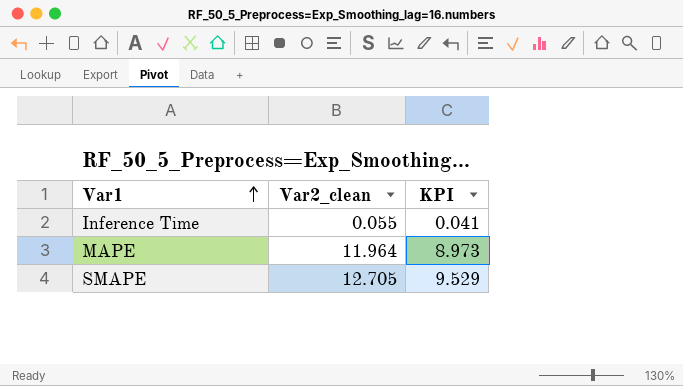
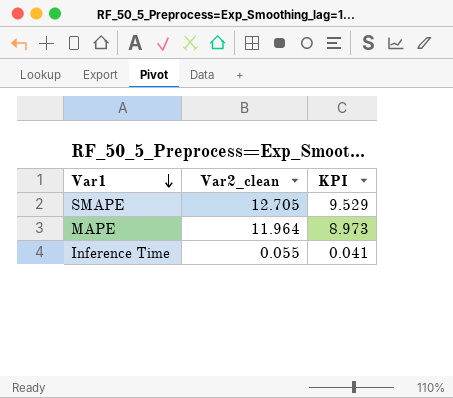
row order: Var1 ascending -> Var1 descending

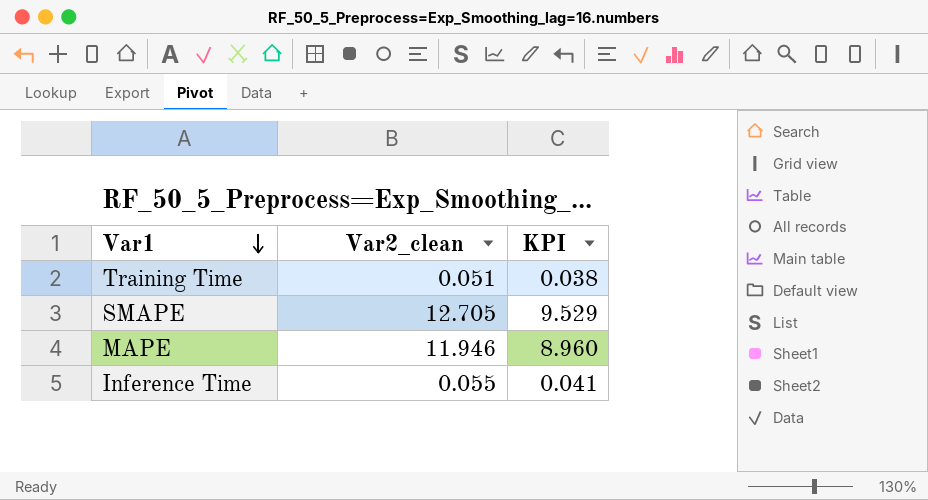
row Training Time: none -> 0.051 | 0.038
MAPE | Var2_clean: 11.964 -> 11.946
MAPE | KPI: 8.973 -> 8.960

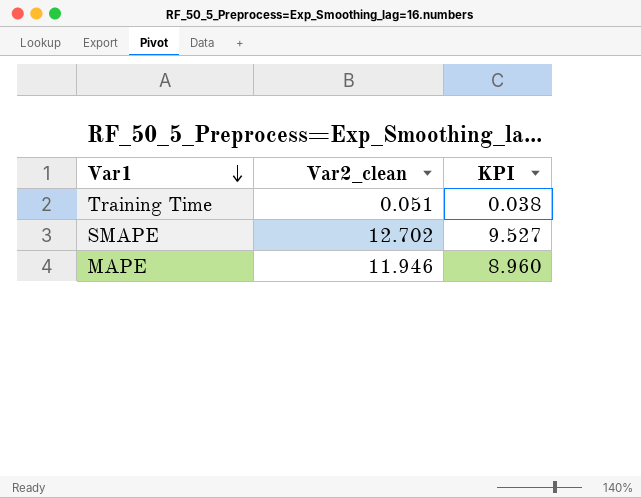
row Inference Time: 0.055 | 0.041 -> none
SMAPE | Var2_clean: 12.705 -> 12.702
SMAPE | KPI: 9.529 -> 9.527

